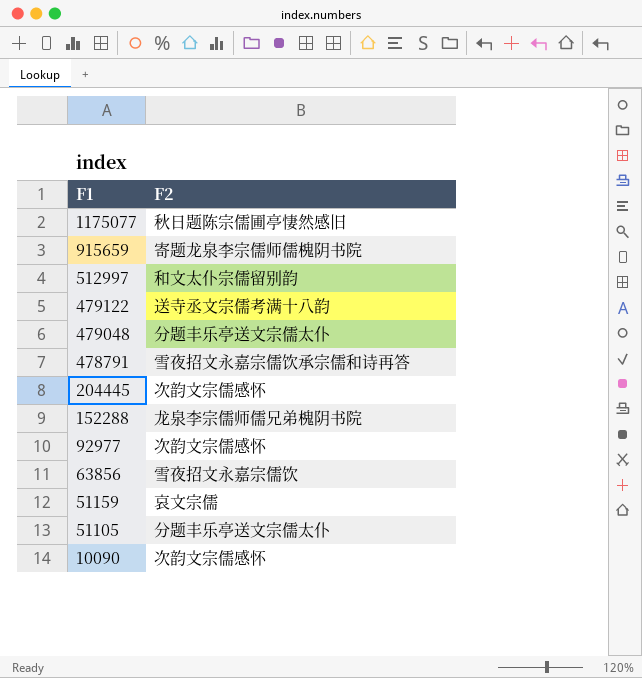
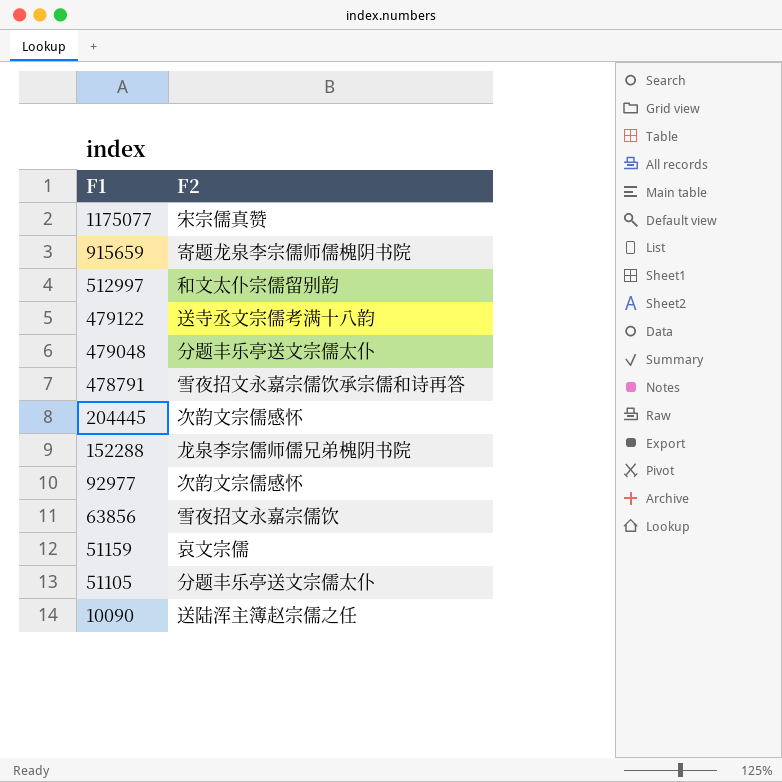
1175077 | F2: 秋日题陈宗儒圃亭悽然感旧 -> 宋宗儒真赞
10090 | F2: 次韵文宗儒感怀 -> 送陆浑主簿赵宗儒之任

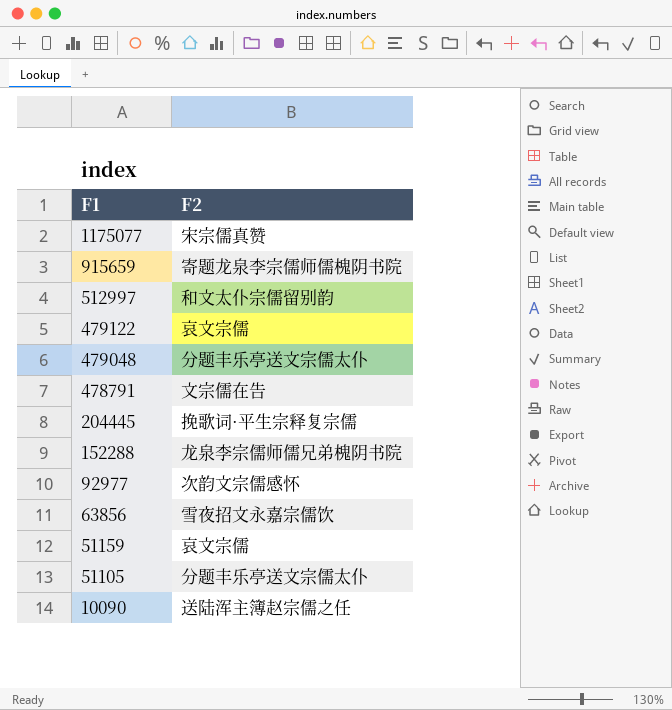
479122 | F2: 送寺丞文宗儒考满十八韵 -> 哀文宗儒
478791 | F2: 雪夜招文永嘉宗儒饮承宗儒和诗再答 -> 文宗儒在告
204445 | F2: 次韵文宗儒感怀 -> 挽歌词·平生宗释复宗儒

